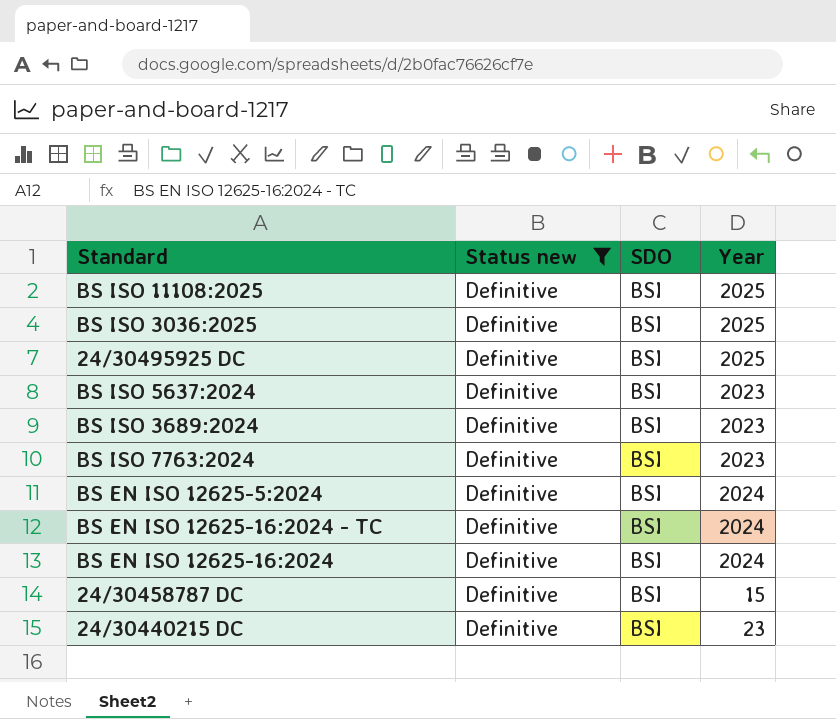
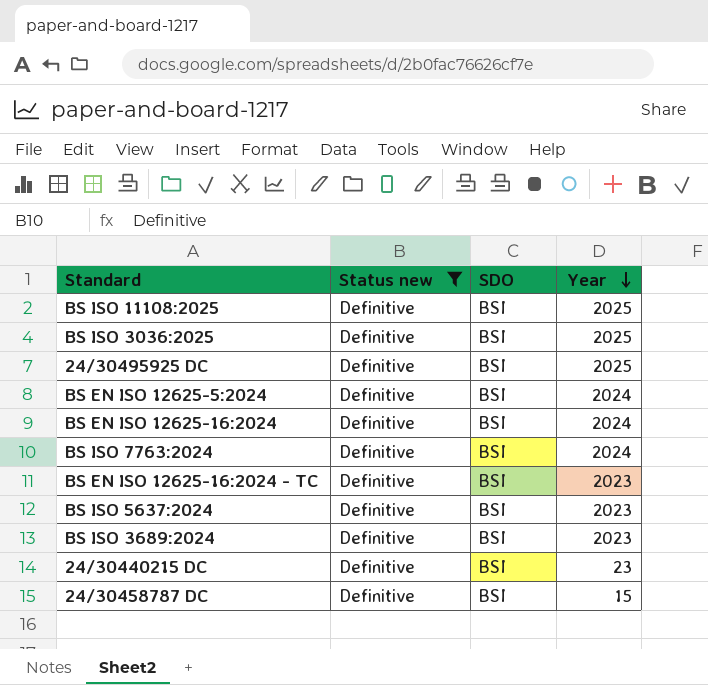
row order: none -> Year descending
BS ISO 7763:2024 | Year: 2023 -> 2024
BS EN ISO 12625-16:2024 - TC | Year: 2024 -> 2023

